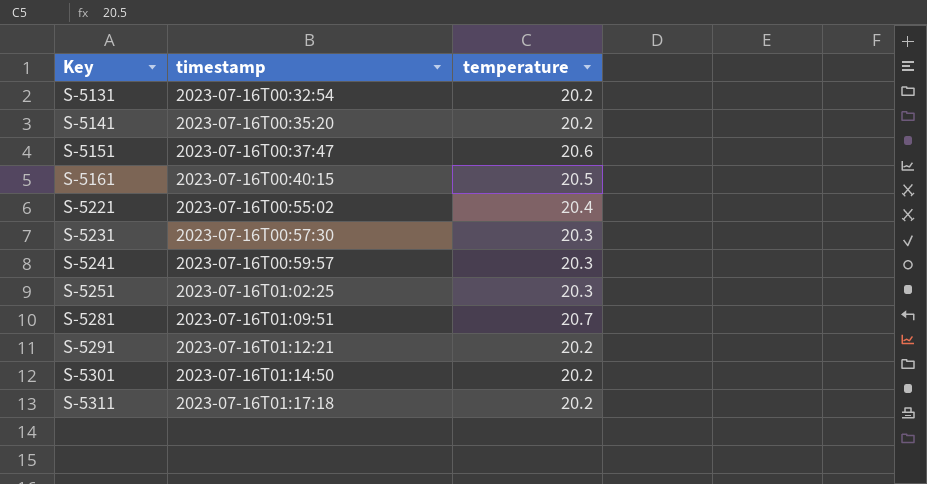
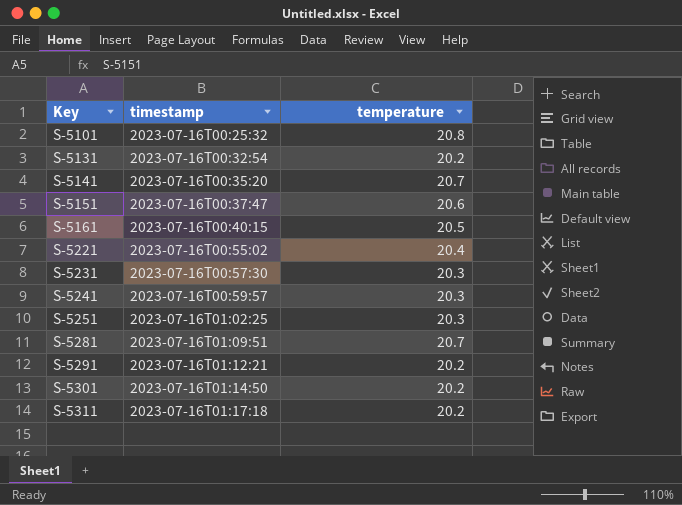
row S-5101: none -> 2023-07-16T00:25:32 | 20.8
S-5141 | temperature: 20.2 -> 20.7

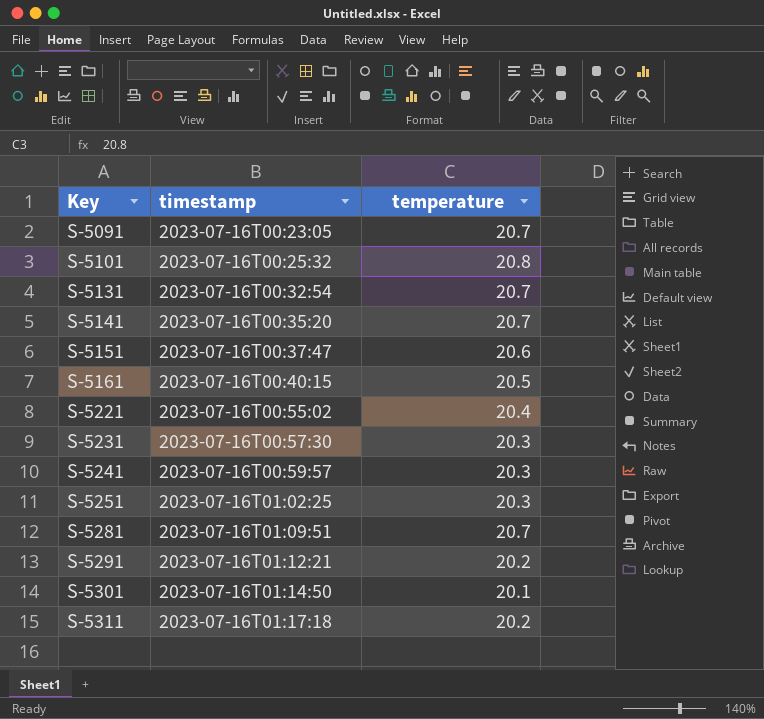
row S-5091: none -> 2023-07-16T00:23:05 | 20.7
S-5131 | temperature: 20.2 -> 20.7
S-5301 | temperature: 20.2 -> 20.1

